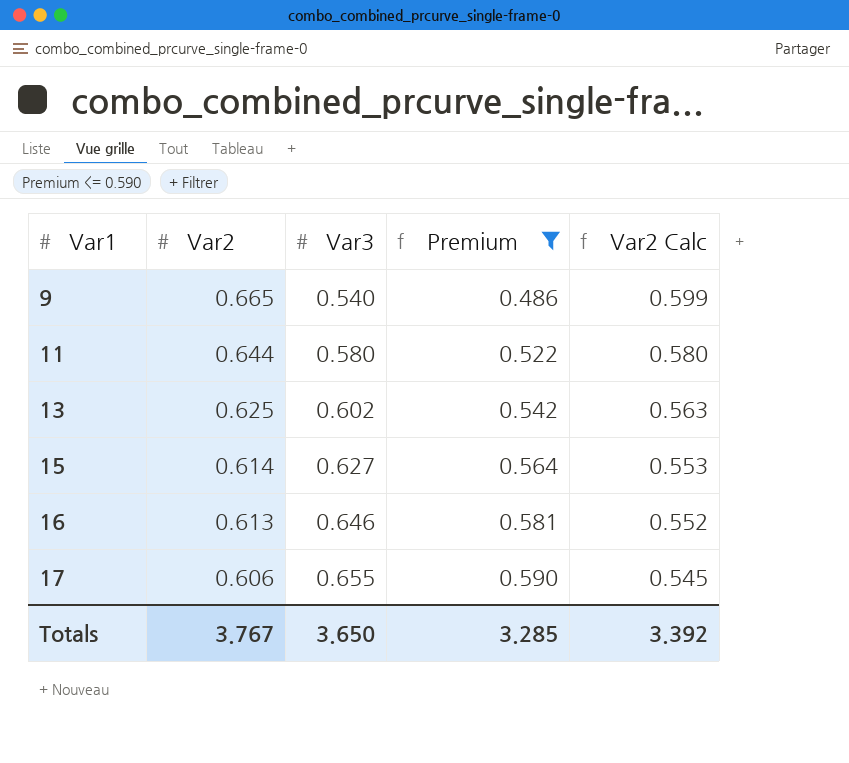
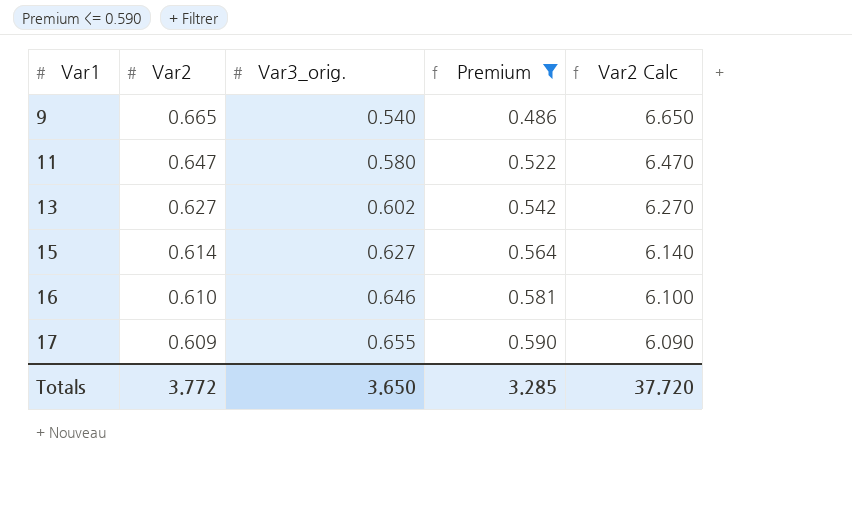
column name: Var3 -> Var3_orig.
column Var2 Calc | formula: [Var2] * 0.9 -> [Var2] * 10
11 | Var2: 0.644 -> 0.647
13 | Var2: 0.625 -> 0.627
16 | Var2: 0.613 -> 0.610
17 | Var2: 0.606 -> 0.609
Totals | Var2: 3.767 -> 3.772
Totals | Var2 Calc: 3.392 -> 37.720

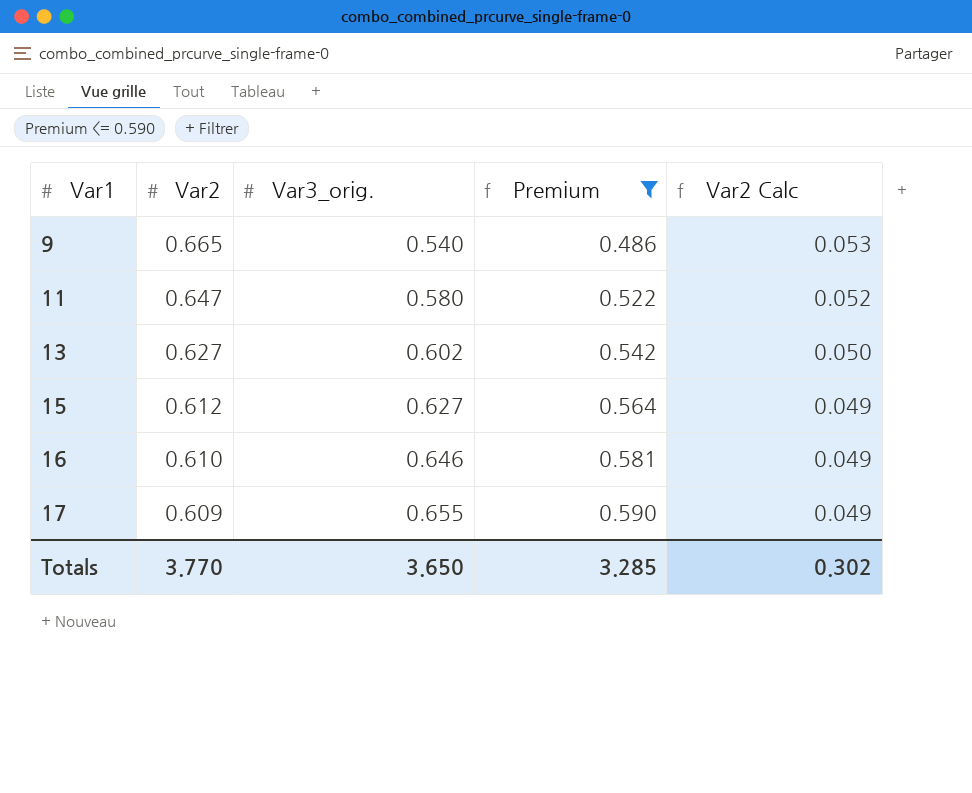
column Var2 Calc | formula: [Var2] * 10 -> [Var2] * 0.08
15 | Var2: 0.614 -> 0.612
Totals | Var2: 3.772 -> 3.770
Totals | Var2 Calc: 37.720 -> 0.302

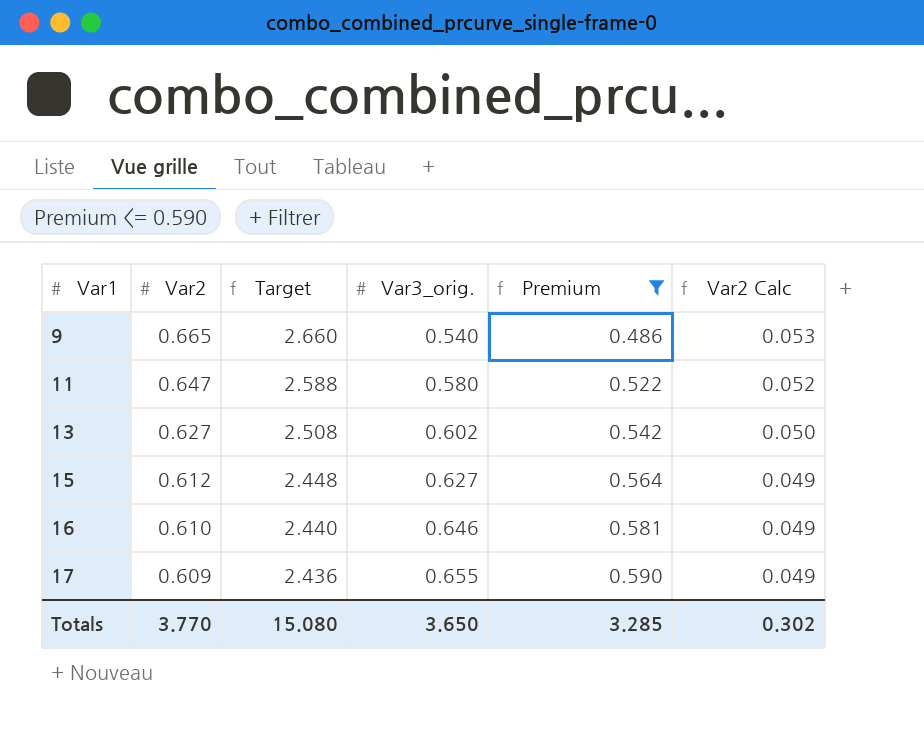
column Target | formula: none -> [Var2] * 4

